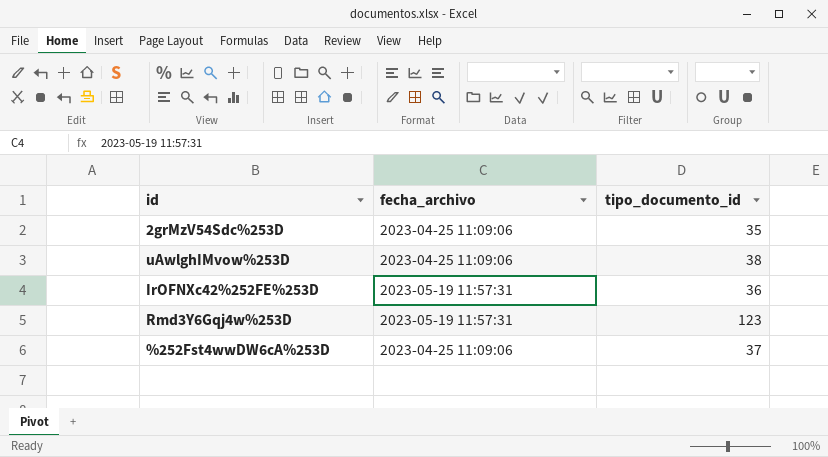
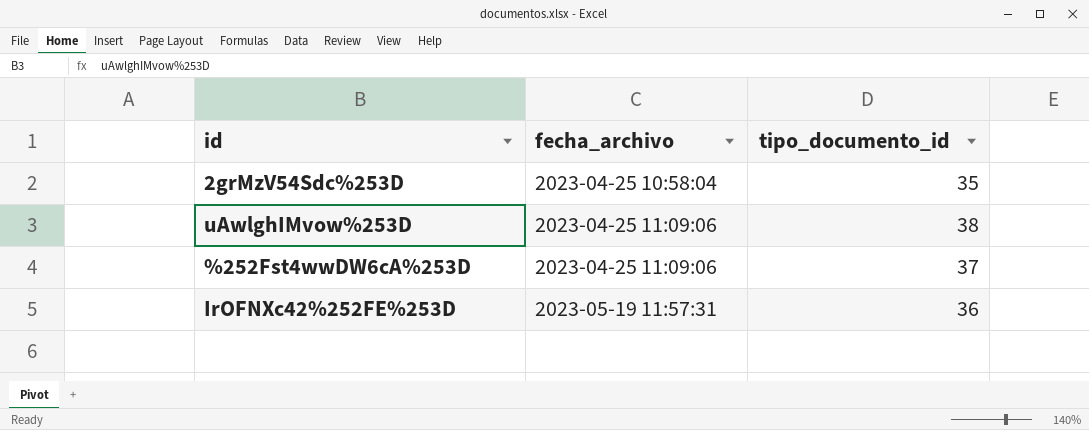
row order: none -> fecha_archivo ascending
row Rmd3Y6Gqj4w%253D: 2023-05-19 11:57:31 | 123 -> none
2grMzV54Sdc%253D | fecha_archivo: 2023-04-25 11:09:06 -> 2023-04-25 10:58:04

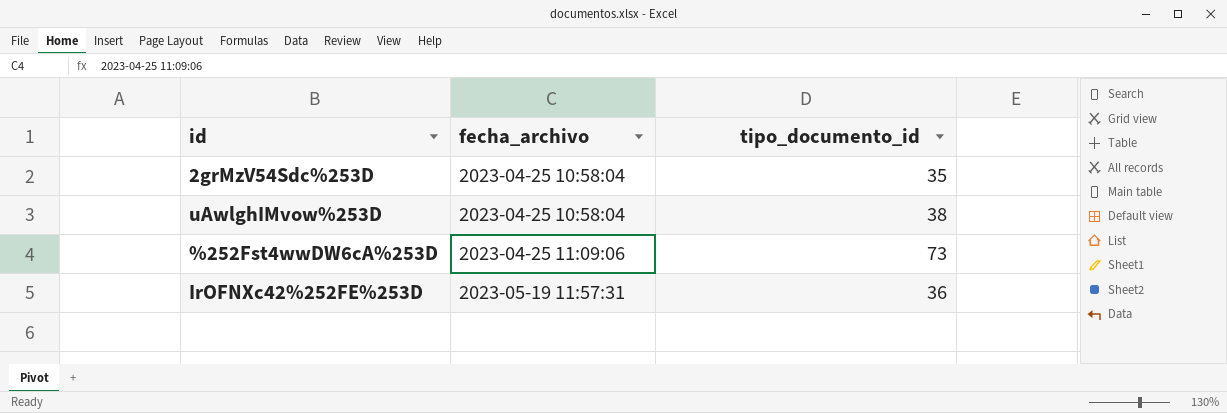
uAwlghIMvow%253D | fecha_archivo: 2023-04-25 11:09:06 -> 2023-04-25 10:58:04
%252Fst4wwDW6cA%253D | tipo_documento_id: 37 -> 73

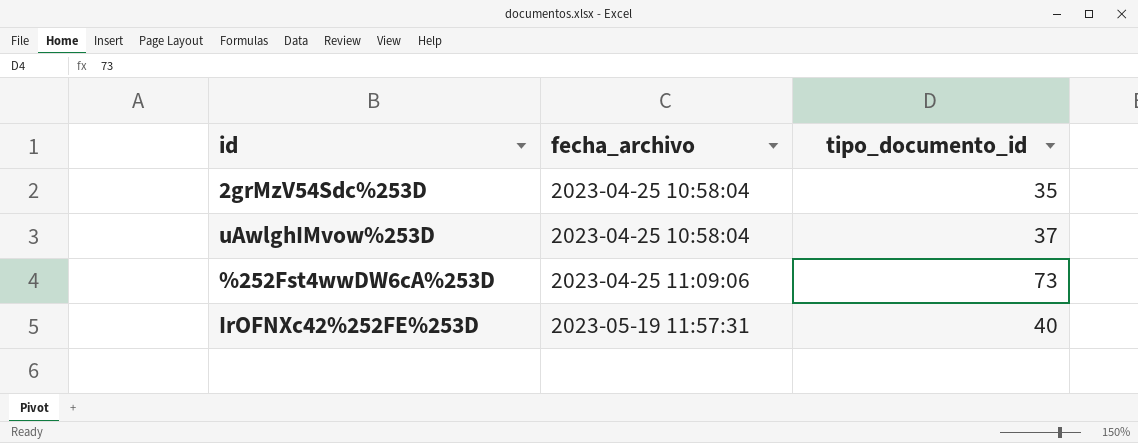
uAwlghIMvow%253D | tipo_documento_id: 38 -> 37
IrOFNXc42%252FE%253D | tipo_documento_id: 36 -> 40

